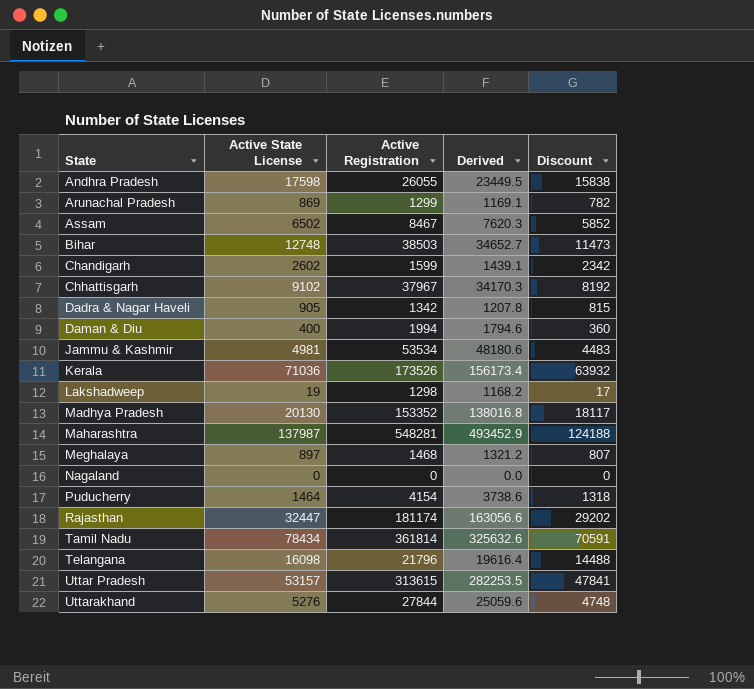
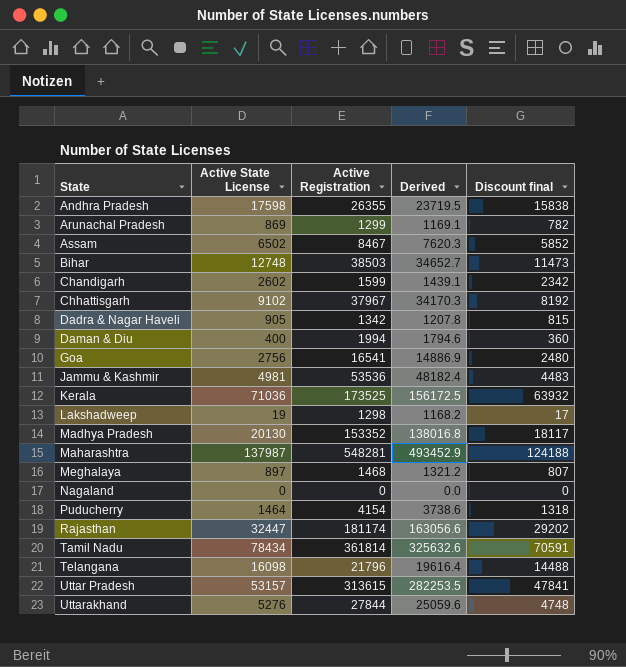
column name: Discount -> Discount final
Andhra Pradesh | Active Registration: 26055 -> 26355
Andhra Pradesh | Derived: 23449.5 -> 23719.5
row Goa: none -> 2756 | 16541 | 14886.9 | 2480
Jammu & Kashmir | Active Registration: 53534 -> 53536
Jammu & Kashmir | Derived: 48180.6 -> 48182.4
Kerala | Active Registration: 173526 -> 173525
Kerala | Derived: 156173.4 -> 156172.5

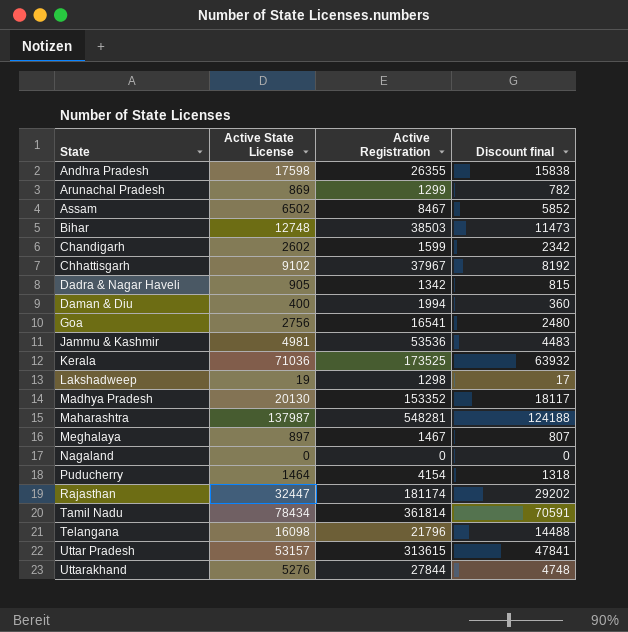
column Derived | formula: [Active Registration] * 0.9 -> none
Meghalaya | Active Registration: 1468 -> 1467

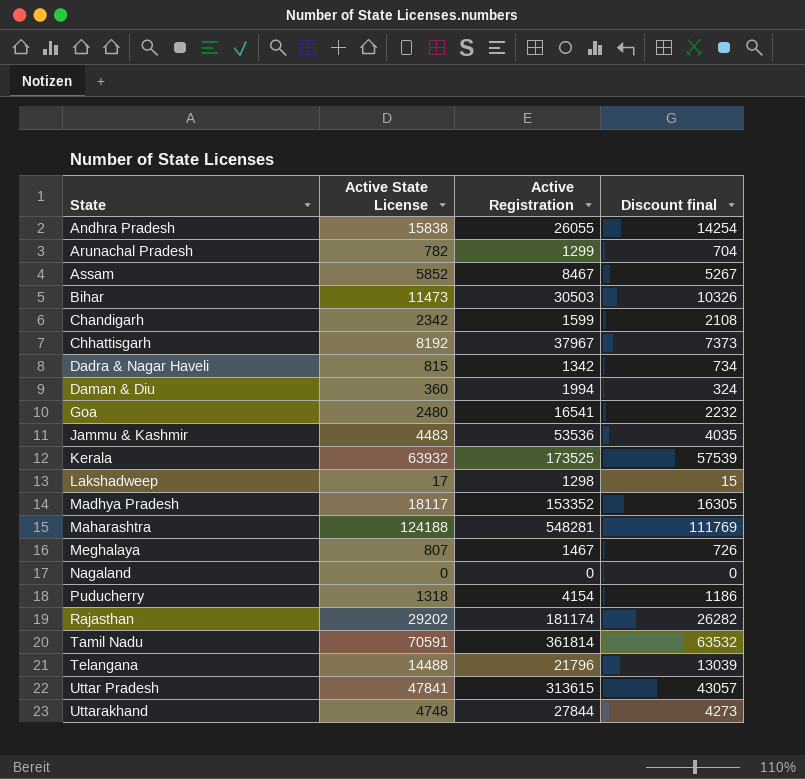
Andhra Pradesh | Active State License: 17598 -> 15838
Andhra Pradesh | Active Registration: 26355 -> 26055
Andhra Pradesh | Discount final: 15838 -> 14254
Arunachal Pradesh | Active State License: 869 -> 782
Arunachal Pradesh | Discount final: 782 -> 704
Assam | Active State License: 6502 -> 5852
Assam | Discount final: 5852 -> 5267
Bihar | Active State License: 12748 -> 11473
Bihar | Active Registration: 38503 -> 30503
Bihar | Discount final: 11473 -> 10326
Chandigarh | Active State License: 2602 -> 2342
Chandigarh | Discount final: 2342 -> 2108
Chhattisgarh | Active State License: 9102 -> 8192
Chhattisgarh | Discount final: 8192 -> 7373
Dadra & Nagar Haveli | Active State License: 905 -> 815
Dadra & Nagar Haveli | Discount final: 815 -> 734
Daman & Diu | Active State License: 400 -> 360
Daman & Diu | Discount final: 360 -> 324
Goa | Active State License: 2756 -> 2480
Goa | Discount final: 2480 -> 2232
Jammu & Kashmir | Active State License: 4981 -> 4483
Jammu & Kashmir | Discount final: 4483 -> 4035
Kerala | Active State License: 71036 -> 63932
Kerala | Discount final: 63932 -> 57539
Lakshadweep | Active State License: 19 -> 17
Lakshadweep | Discount final: 17 -> 15
Madhya Pradesh | Active State License: 20130 -> 18117
Madhya Pradesh | Discount final: 18117 -> 16305
Maharashtra | Active State License: 137987 -> 124188
Maharashtra | Discount final: 124188 -> 111769
Meghalaya | Active State License: 897 -> 807
Meghalaya | Discount final: 807 -> 726
Puducherry | Active State License: 1464 -> 1318
Puducherry | Discount final: 1318 -> 1186
Rajasthan | Active State License: 32447 -> 29202
Rajasthan | Discount final: 29202 -> 26282
Tamil Nadu | Active State License: 78434 -> 70591
Tamil Nadu | Discount final: 70591 -> 63532
Telangana | Active State License: 16098 -> 14488
Telangana | Discount final: 14488 -> 13039
Uttar Pradesh | Active State License: 53157 -> 47841
Uttar Pradesh | Discount final: 47841 -> 43057
Uttarakhand | Active State License: 5276 -> 4748
Uttarakhand | Discount final: 4748 -> 4273

